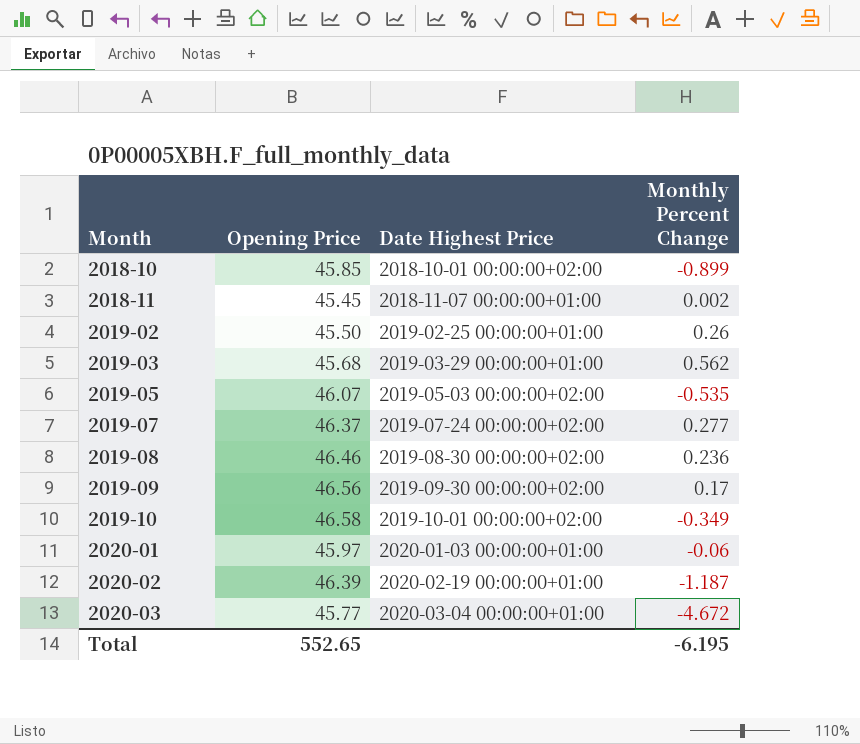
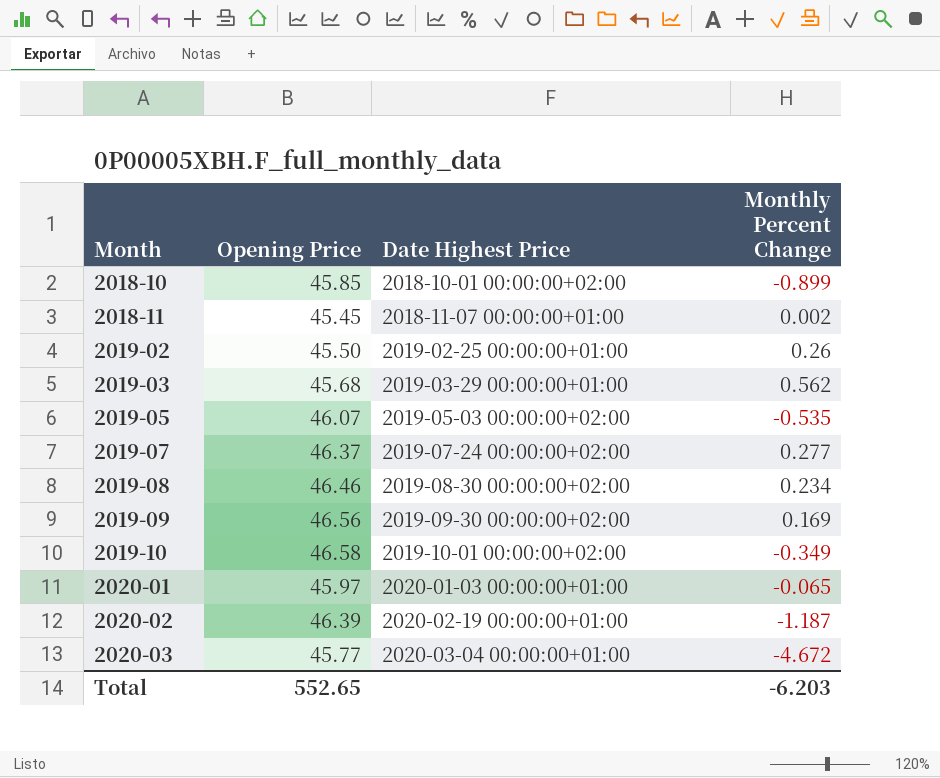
2019-08 | Monthly Percent Change: 0.236 -> 0.234
2019-09 | Monthly Percent Change: 0.17 -> 0.169
2020-01 | Monthly Percent Change: -0.06 -> -0.065
Total | Monthly Percent Change: -6.195 -> -6.203

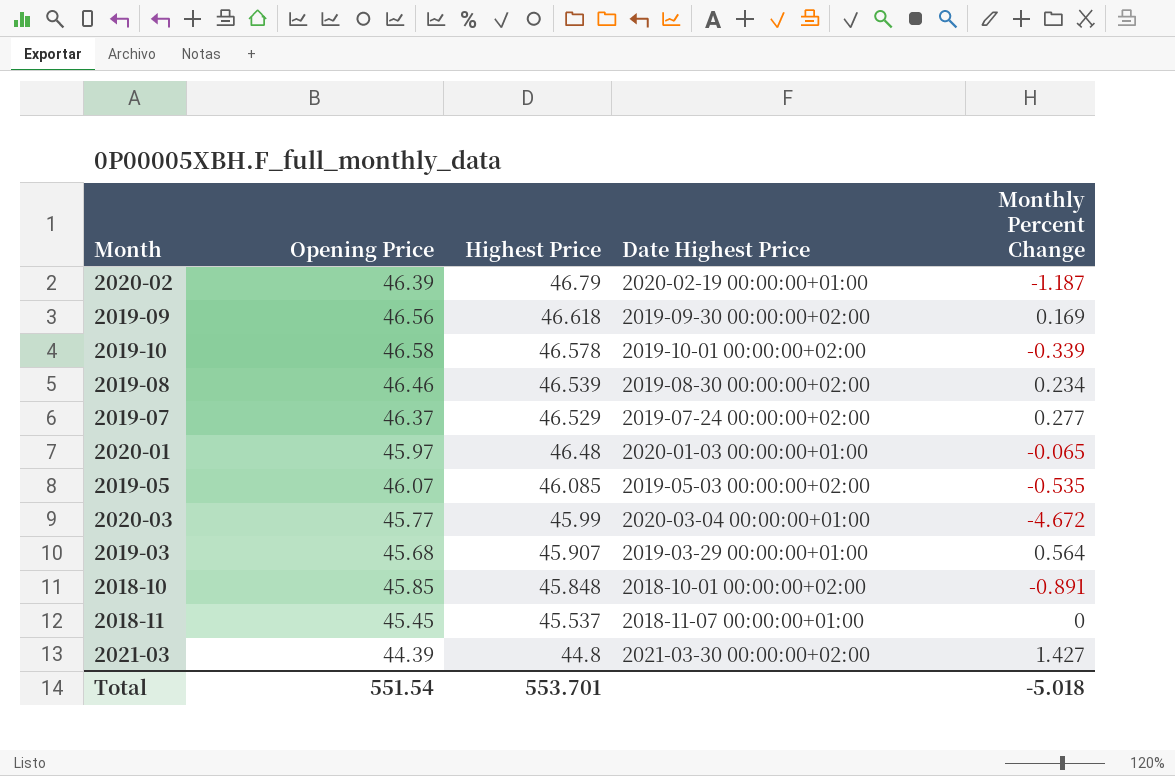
row order: Month ascending -> Highest Price descending
column Highest Price | position: none -> 3
row 2019-02: 45.50 | 2019-02-25 00:00:00+01:00 | 0.26 -> none
2019-10 | Monthly Percent Change: -0.349 -> -0.339
2019-03 | Monthly Percent Change: 0.562 -> 0.564
2018-10 | Monthly Percent Change: -0.899 -> -0.891
2018-11 | Monthly Percent Change: 0.002 -> 0
row 2021-03: none -> 44.39 | 44.8 | 2021-03-30 00:00:00+02:00 | 1.427
Total | Opening Price: 552.65 -> 551.54
Total | Monthly Percent Change: -6.203 -> -5.018

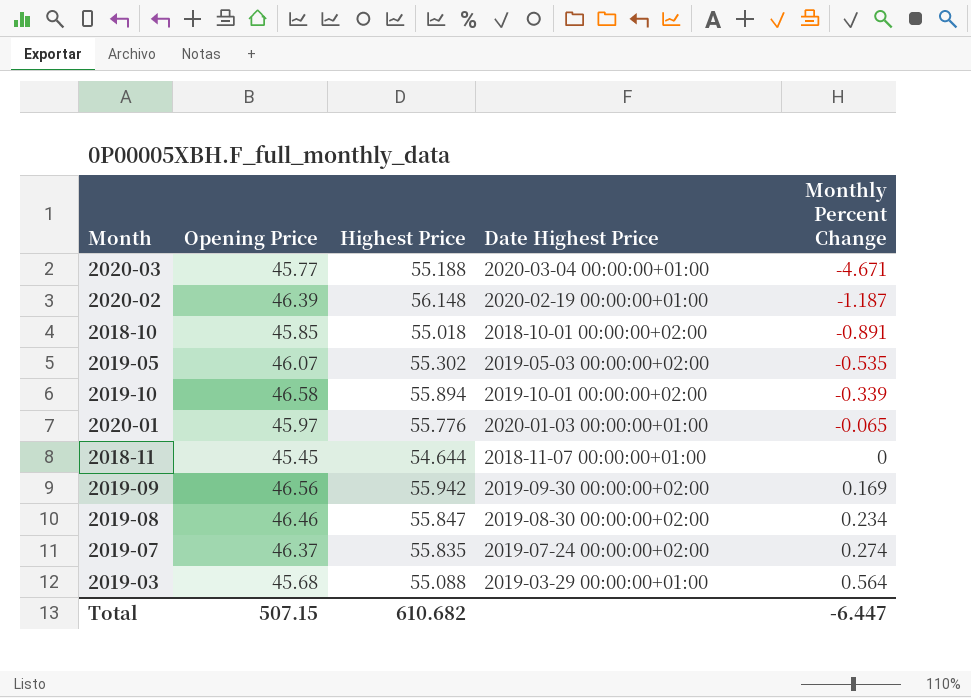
row order: Highest Price descending -> Monthly Percent Change ascending
row 2021-03: 44.39 | 44.8 | 2021-03-30 00:00:00+02:00 | 1.427 -> none
2020-03 | Highest Price: 45.99 -> 55.188
2020-03 | Monthly Percent Change: -4.672 -> -4.671
2020-02 | Highest Price: 46.79 -> 56.148
2018-10 | Highest Price: 45.848 -> 55.018
2019-05 | Highest Price: 46.085 -> 55.302
2019-10 | Highest Price: 46.578 -> 55.894
2020-01 | Highest Price: 46.48 -> 55.776
2018-11 | Highest Price: 45.537 -> 54.644
2019-09 | Highest Price: 46.618 -> 55.942
2019-08 | Highest Price: 46.539 -> 55.847
2019-07 | Highest Price: 46.529 -> 55.835
2019-07 | Monthly Percent Change: 0.277 -> 0.274
2019-03 | Highest Price: 45.907 -> 55.088
Total | Opening Price: 551.54 -> 507.15
Total | Highest Price: 553.701 -> 610.682
Total | Monthly Percent Change: -5.018 -> -6.447

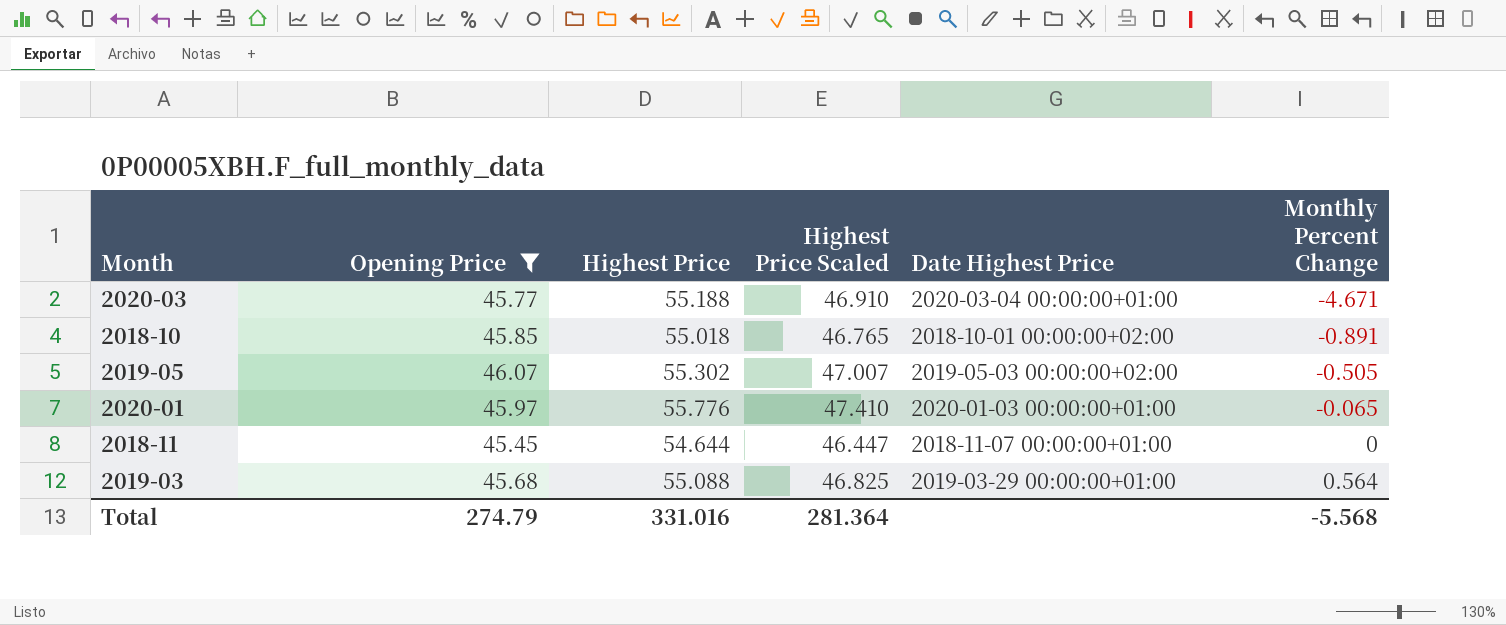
filter: none -> Opening Price <= 46.07
column Highest Price Scaled | formula: none -> [Highest Price] * 0.85
2019-05 | Monthly Percent Change: -0.535 -> -0.505
Total | Opening Price: 507.15 -> 274.79
Total | Highest Price: 610.682 -> 331.016
Total | Monthly Percent Change: -6.447 -> -5.568

